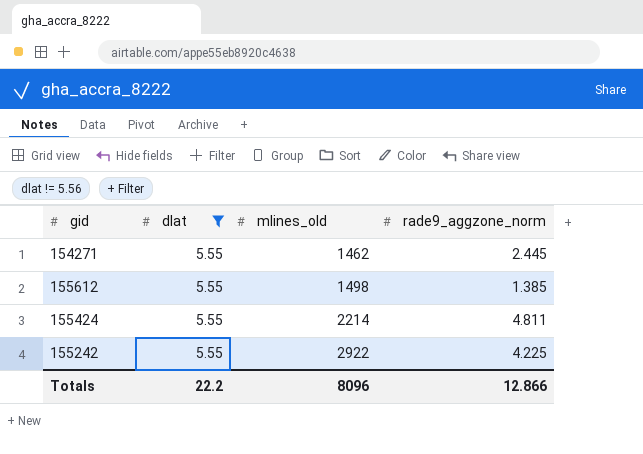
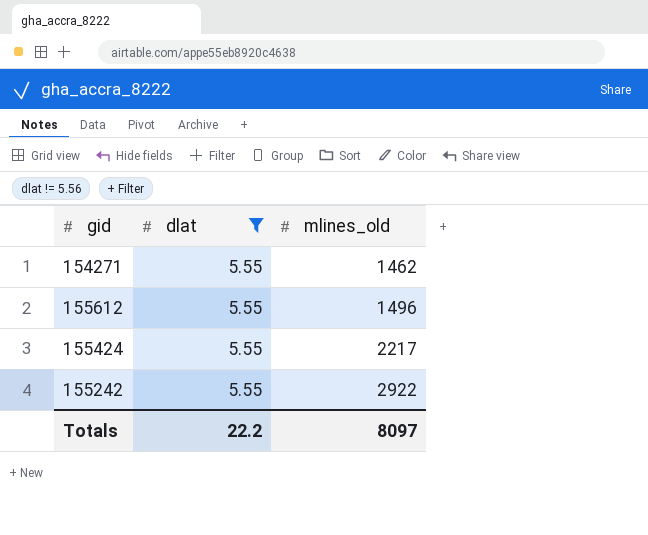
column rade9_aggzone_norm | position: 4 -> none
155612 | mlines_old: 1498 -> 1496
155424 | mlines_old: 2214 -> 2217
Totals | mlines_old: 8096 -> 8097

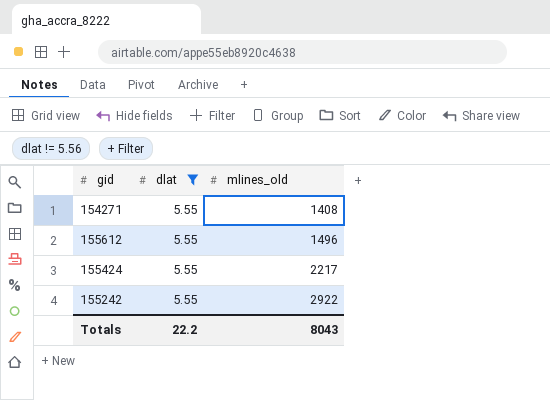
154271 | mlines_old: 1462 -> 1408
Totals | mlines_old: 8097 -> 8043

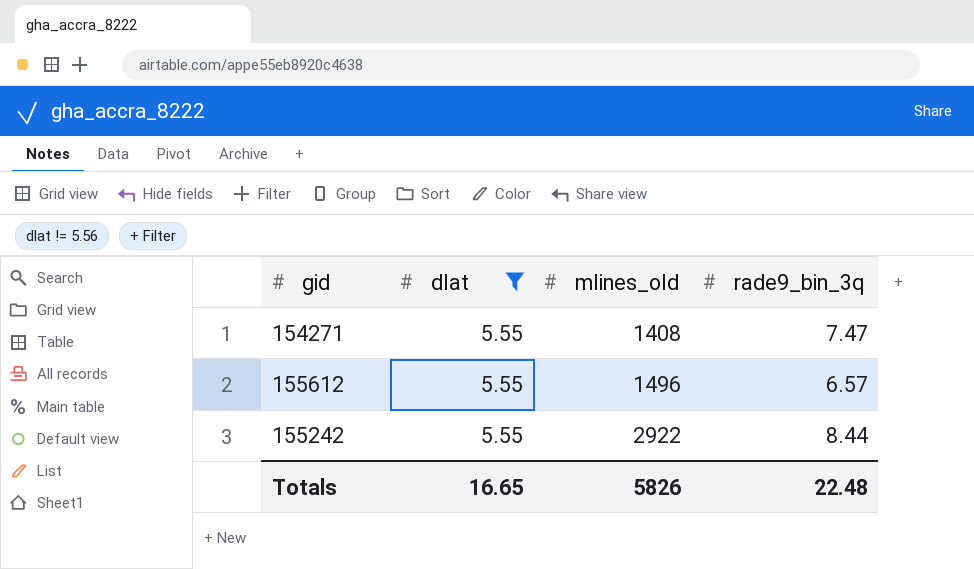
column rade9_bin_3q | position: none -> 4
row 155424: 5.55 | 2217 -> none
Totals | dlat: 22.2 -> 16.65
Totals | mlines_old: 8043 -> 5826

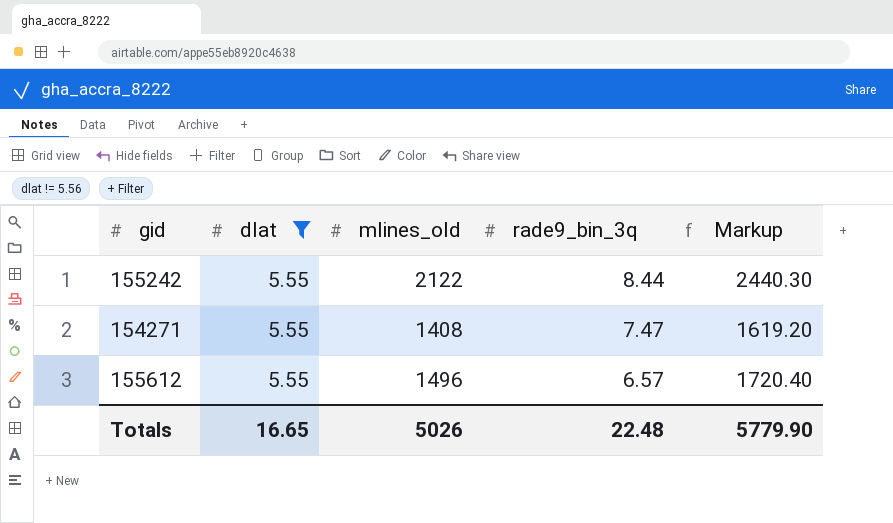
row order: mlines_old ascending -> rade9_bin_3q descending
column Markup | formula: none -> [mlines_old] * 1.15
155242 | mlines_old: 2922 -> 2122
Totals | mlines_old: 5826 -> 5026

